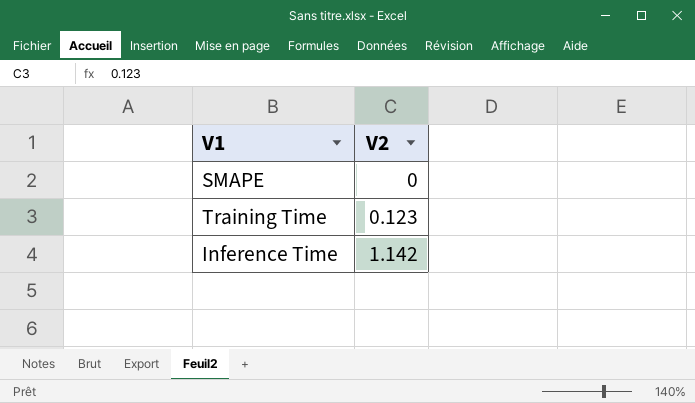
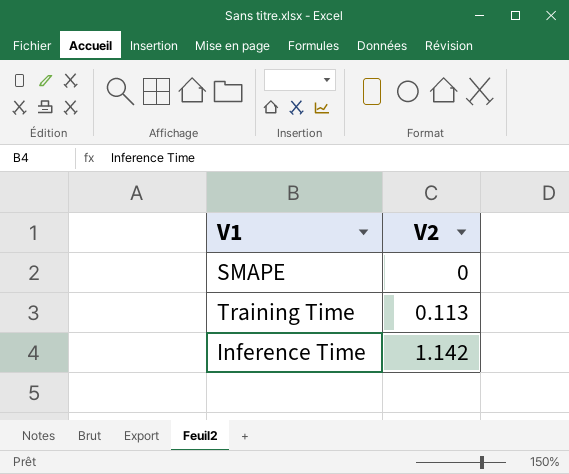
Training Time | V2: 0.123 -> 0.113

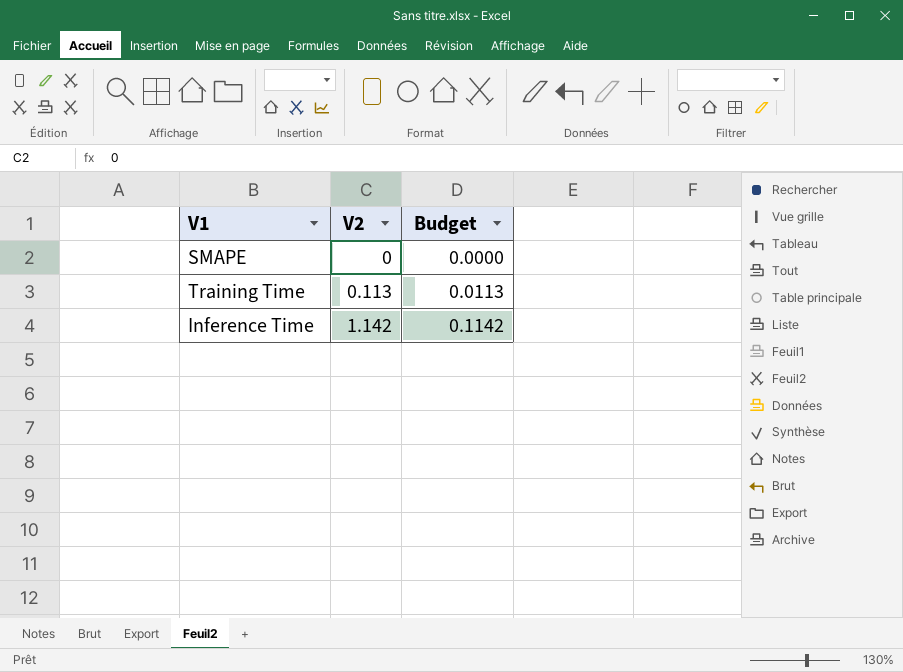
column Budget | formula: none -> [V2] * 0.1

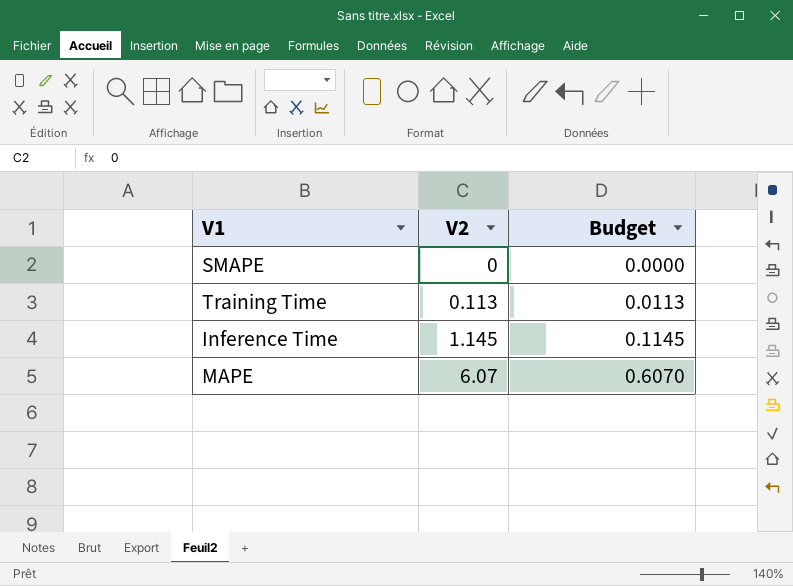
Inference Time | V2: 1.142 -> 1.145
Inference Time | Budget: 0.1142 -> 0.1145
row MAPE: none -> 6.07 | 0.6070

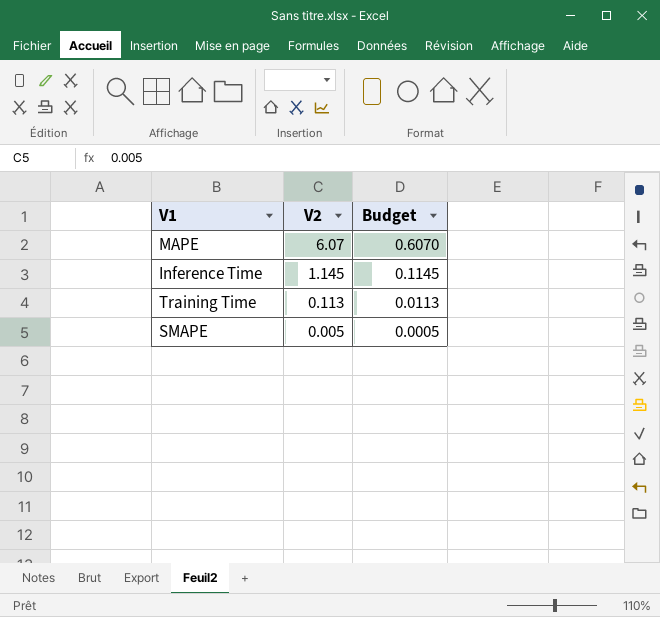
row order: V2 ascending -> V2 descending
SMAPE | V2: 0 -> 0.005
SMAPE | Budget: 0.0000 -> 0.0005

